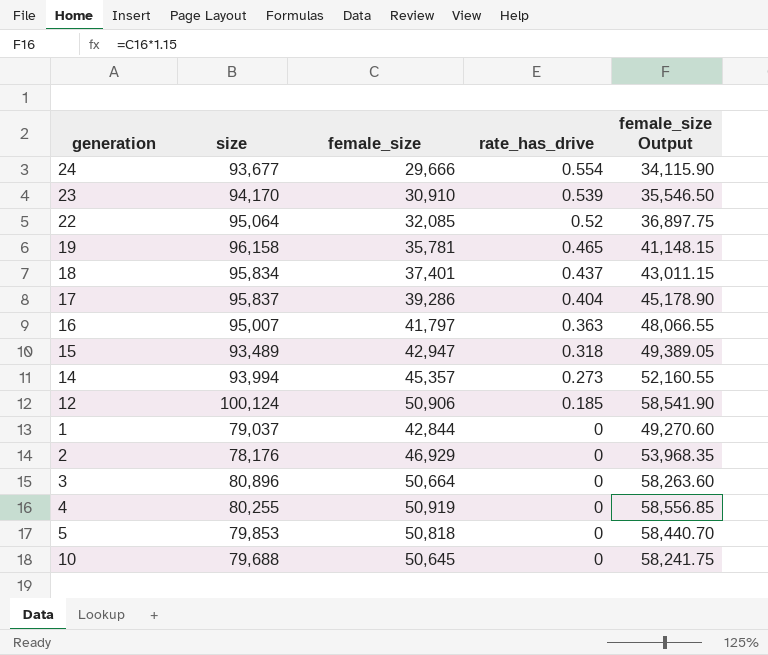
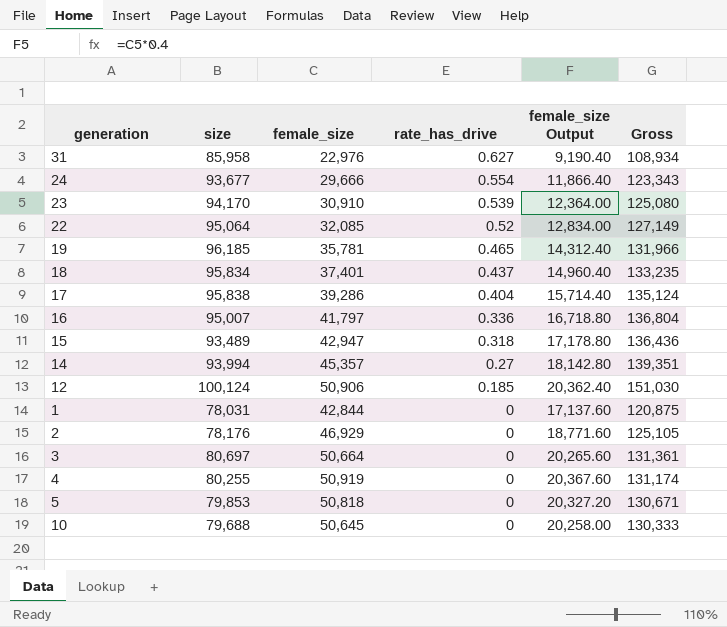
column female_size Output | formula: [female_size] * 1.15 -> [female_size] * 0.4
column Gross | formula: none -> [size] + [female_size]
row 31: none -> 85,958 | 22,976 | 0.627 | 9,190.40 | 108,934
19 | size: 96,158 -> 96,185
17 | size: 95,837 -> 95,838
16 | rate_has_drive: 0.363 -> 0.336
14 | rate_has_drive: 0.273 -> 0.27
1 | size: 79,037 -> 78,031
3 | size: 80,896 -> 80,697

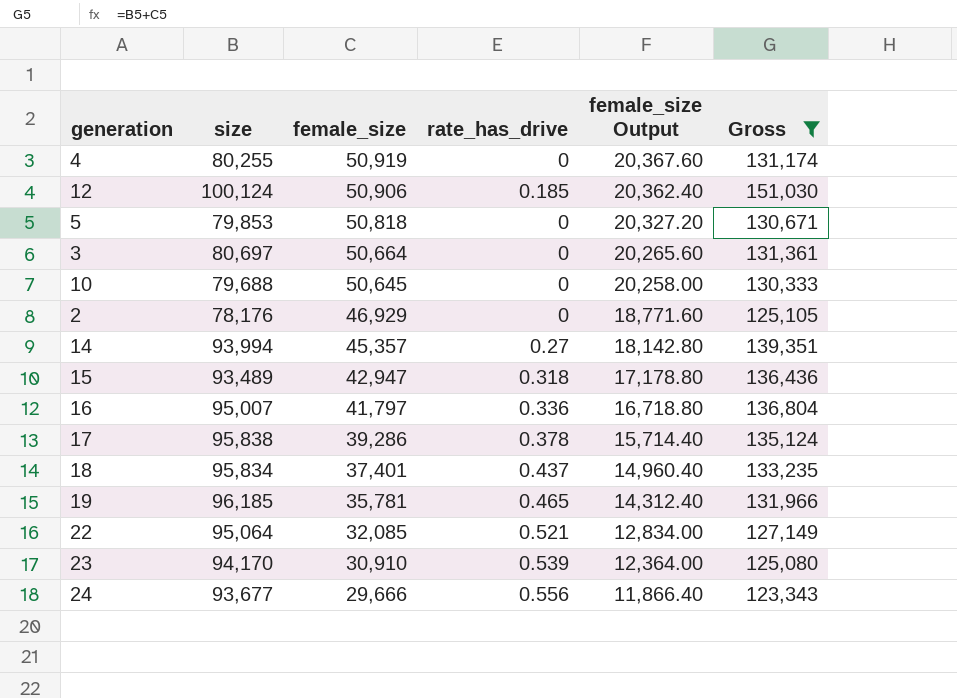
filter: none -> Gross >= 123,343
row order: rate_has_drive descending -> female_size descending
17 | rate_has_drive: 0.404 -> 0.378
22 | rate_has_drive: 0.52 -> 0.521
24 | rate_has_drive: 0.554 -> 0.556

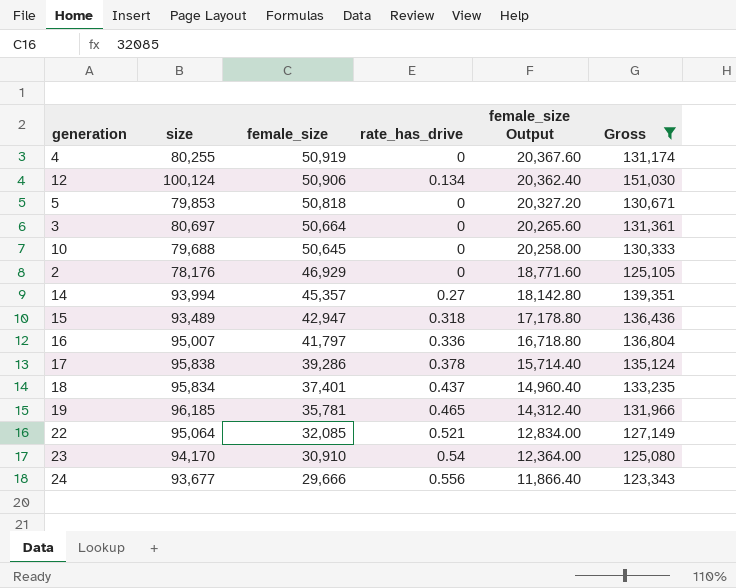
12 | rate_has_drive: 0.185 -> 0.134
23 | rate_has_drive: 0.539 -> 0.54

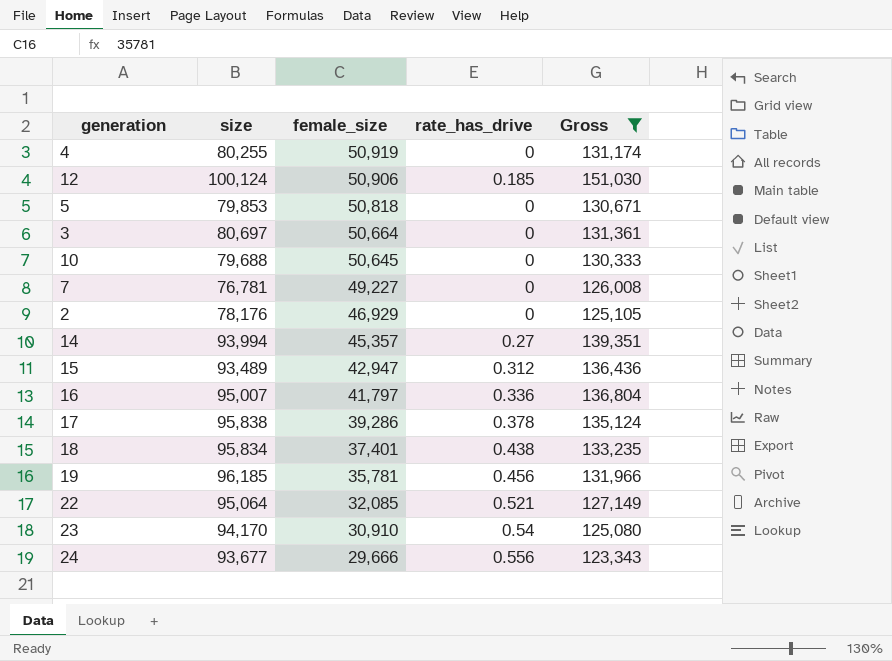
column female_size Output | formula: [female_size] * 0.4 -> none
12 | rate_has_drive: 0.134 -> 0.185
row 7: none -> 76,781 | 49,227 | 0 | 126,008
15 | rate_has_drive: 0.318 -> 0.312
18 | rate_has_drive: 0.437 -> 0.438
19 | rate_has_drive: 0.465 -> 0.456

